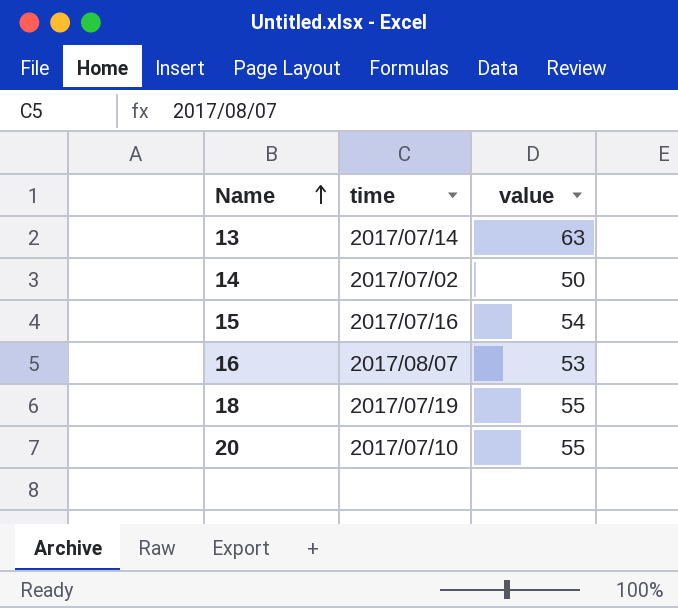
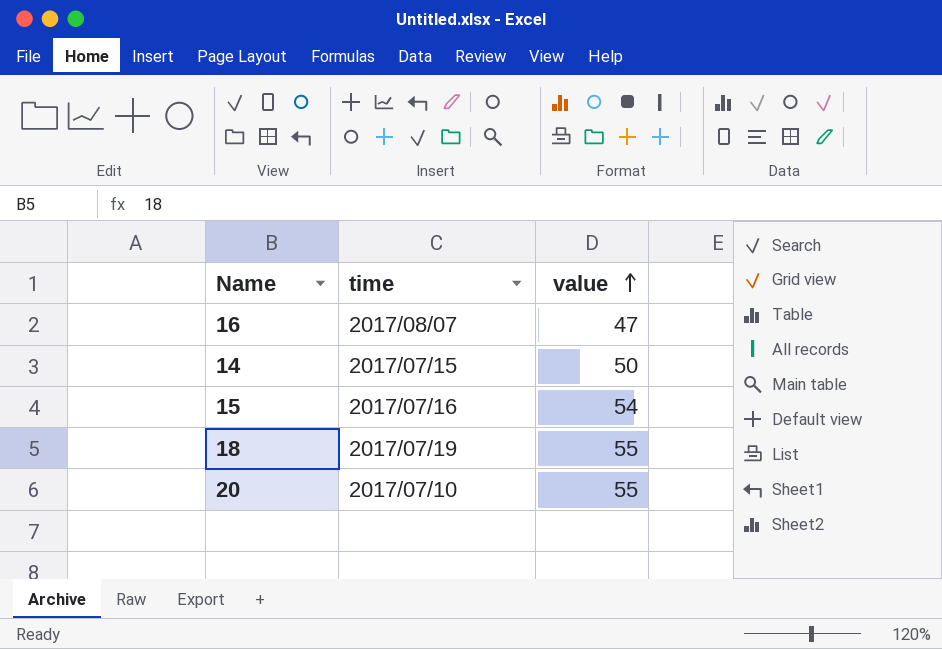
row order: Name ascending -> value ascending
row 13: 2017/07/14 | 63 -> none
16 | value: 53 -> 47
14 | time: 2017/07/02 -> 2017/07/15

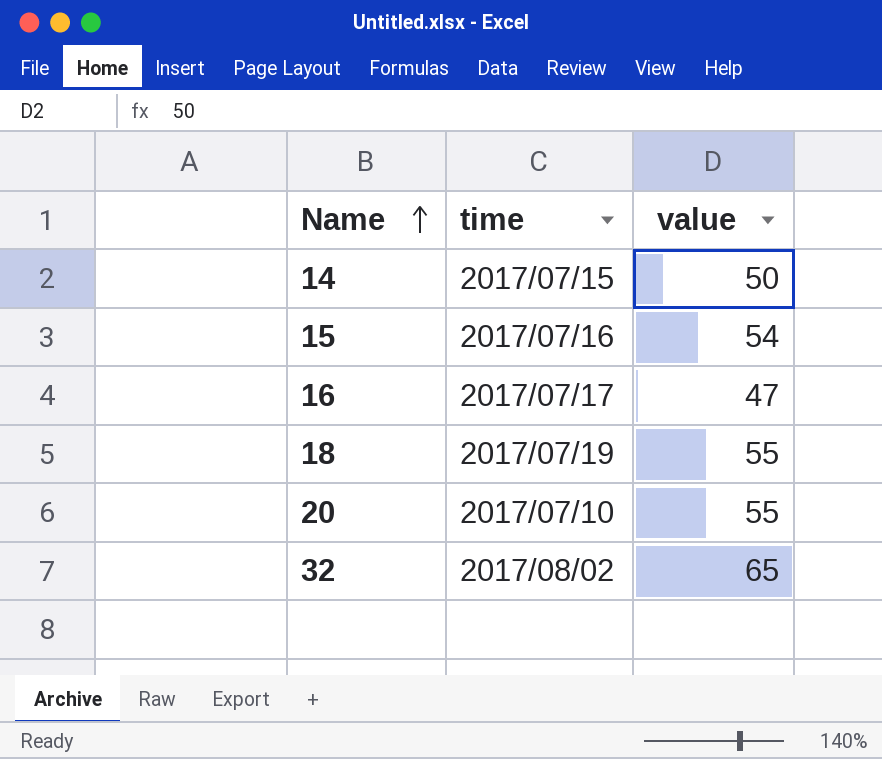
row order: value ascending -> Name ascending
16 | time: 2017/08/07 -> 2017/07/17
row 32: none -> 2017/08/02 | 65

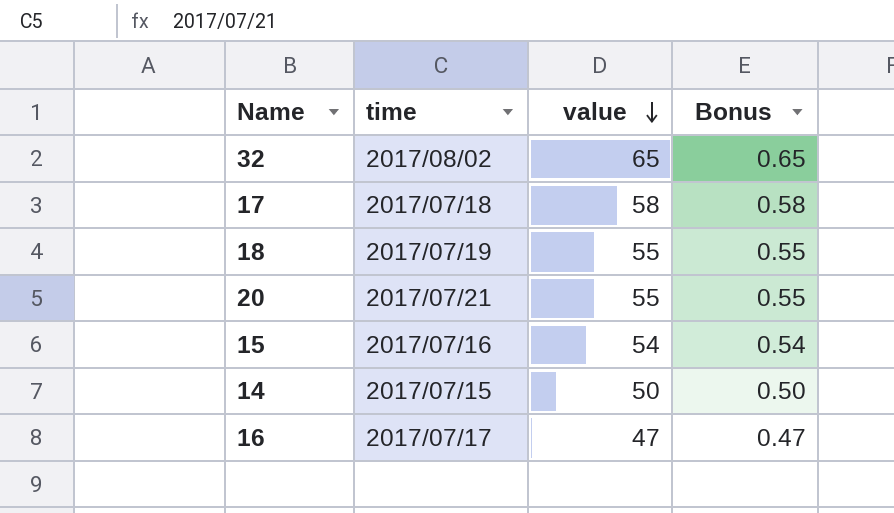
row order: Name ascending -> value descending
column Bonus | formula: none -> [value] * 0.01
row 17: none -> 2017/07/18 | 58 | 0.58
20 | time: 2017/07/10 -> 2017/07/21

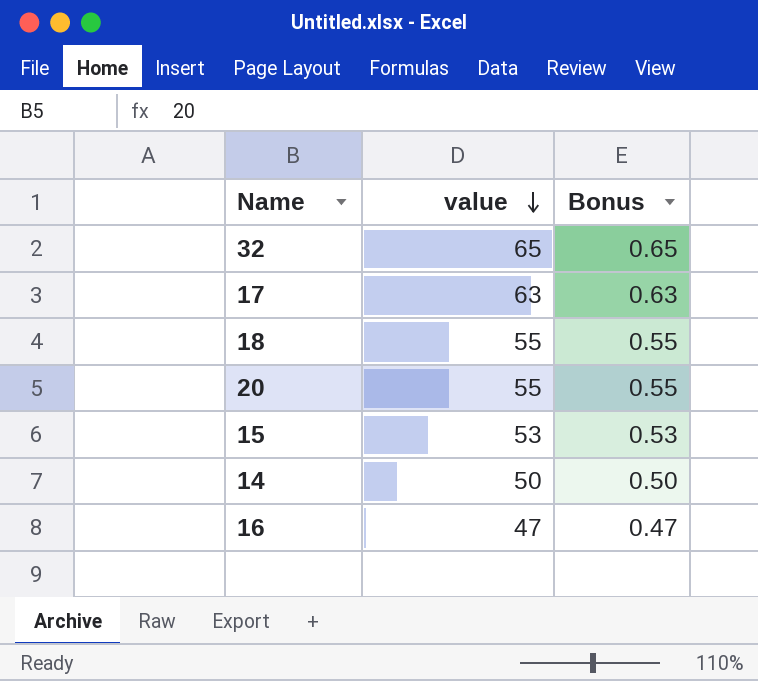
column time | position: 2 -> none
17 | value: 58 -> 63
17 | Bonus: 0.58 -> 0.63
15 | value: 54 -> 53
15 | Bonus: 0.54 -> 0.53

